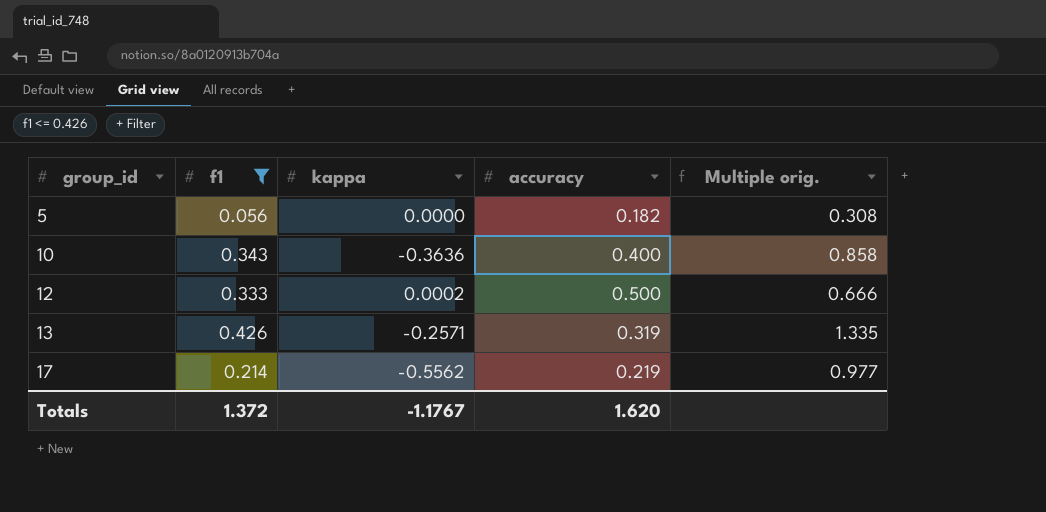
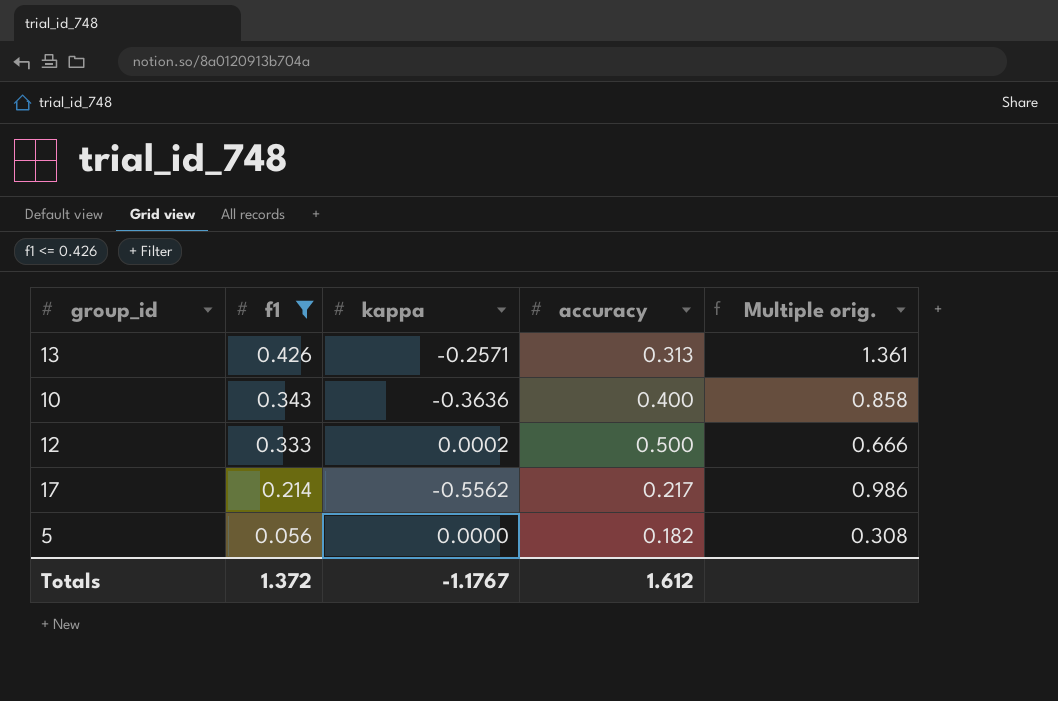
row order: group_id ascending -> f1 descending
13 | accuracy: 0.319 -> 0.313
13 | Multiple orig.: 1.335 -> 1.361
17 | accuracy: 0.219 -> 0.217
17 | Multiple orig.: 0.977 -> 0.986
Totals | accuracy: 1.620 -> 1.612

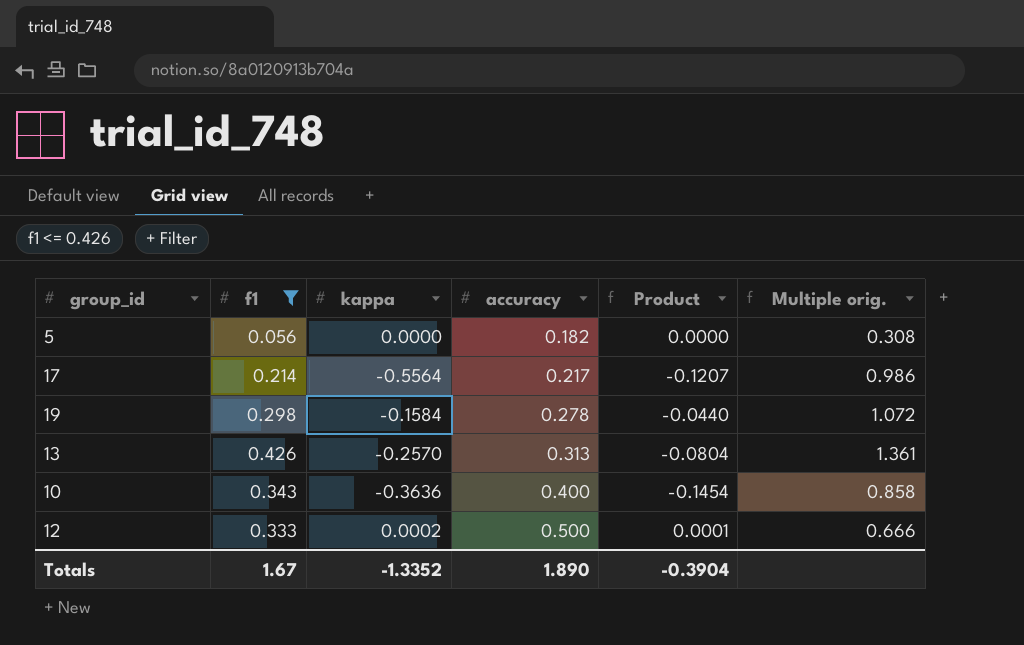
row order: f1 descending -> accuracy ascending
column Product | formula: none -> [kappa] * [accuracy]
17 | kappa: -0.5562 -> -0.5564
row 19: none -> 0.298 | -0.1584 | 0.278 | -0.0440 | 1.072
13 | kappa: -0.2571 -> -0.2570
Totals | f1: 1.372 -> 1.67
Totals | kappa: -1.1767 -> -1.3352
Totals | accuracy: 1.612 -> 1.890

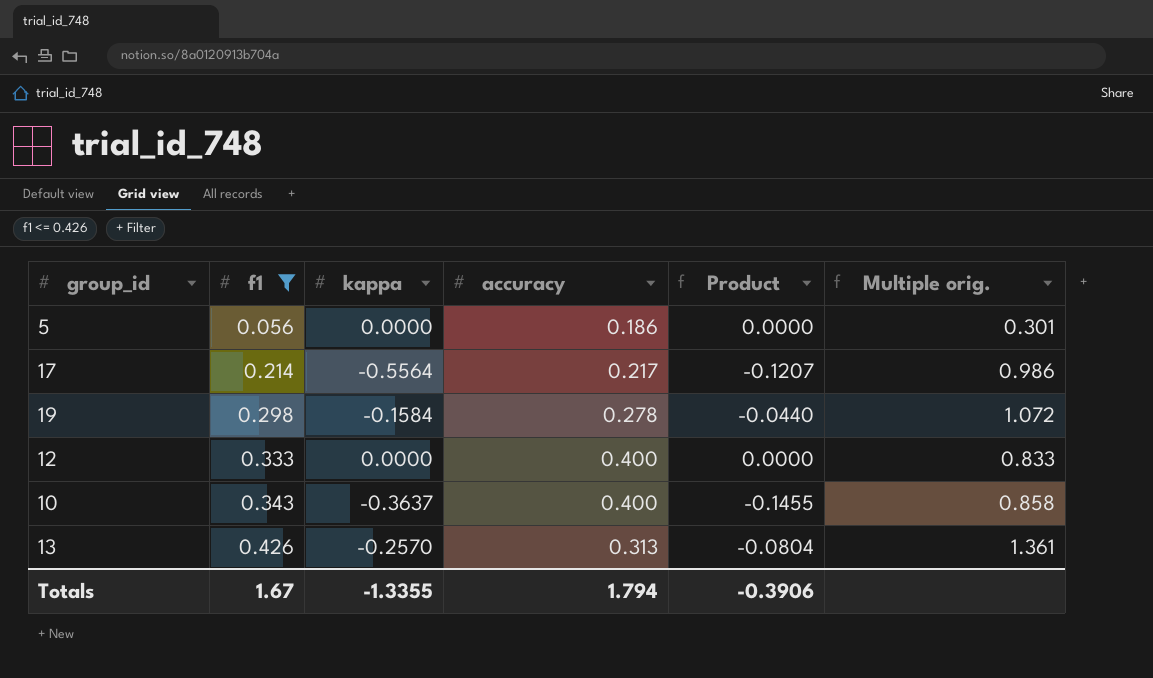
row order: accuracy ascending -> f1 ascending
5 | accuracy: 0.182 -> 0.186
5 | Multiple orig.: 0.308 -> 0.301
12 | kappa: 0.0002 -> 0.0000
12 | accuracy: 0.500 -> 0.400
12 | Product: 0.0001 -> 0.0000
12 | Multiple orig.: 0.666 -> 0.833
10 | kappa: -0.3636 -> -0.3637
10 | Product: -0.1454 -> -0.1455
Totals | kappa: -1.3352 -> -1.3355
Totals | accuracy: 1.890 -> 1.794
Totals | Product: -0.3904 -> -0.3906

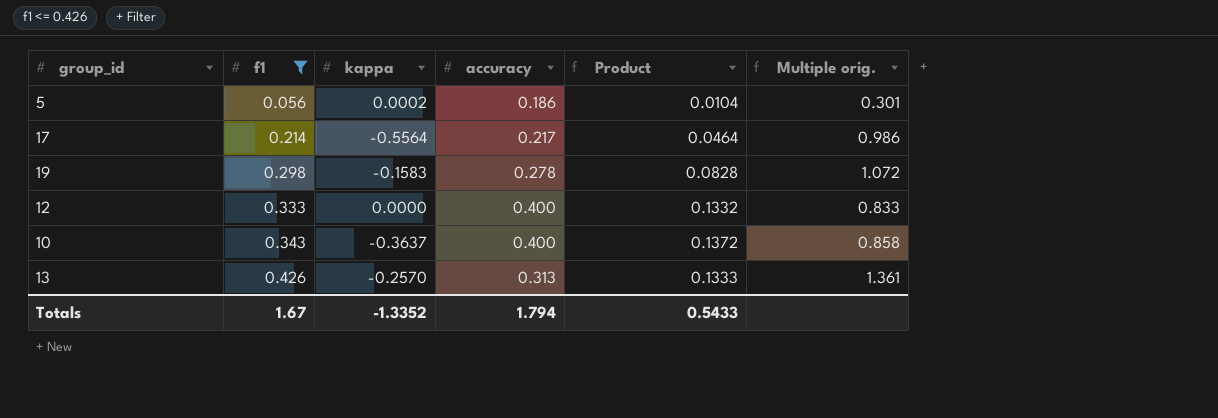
column Product | formula: [kappa] * [accuracy] -> [f1] * [accuracy]
5 | kappa: 0.0000 -> 0.0002
19 | kappa: -0.1584 -> -0.1583
Totals | kappa: -1.3355 -> -1.3352
Totals | Product: -0.3906 -> 0.5433

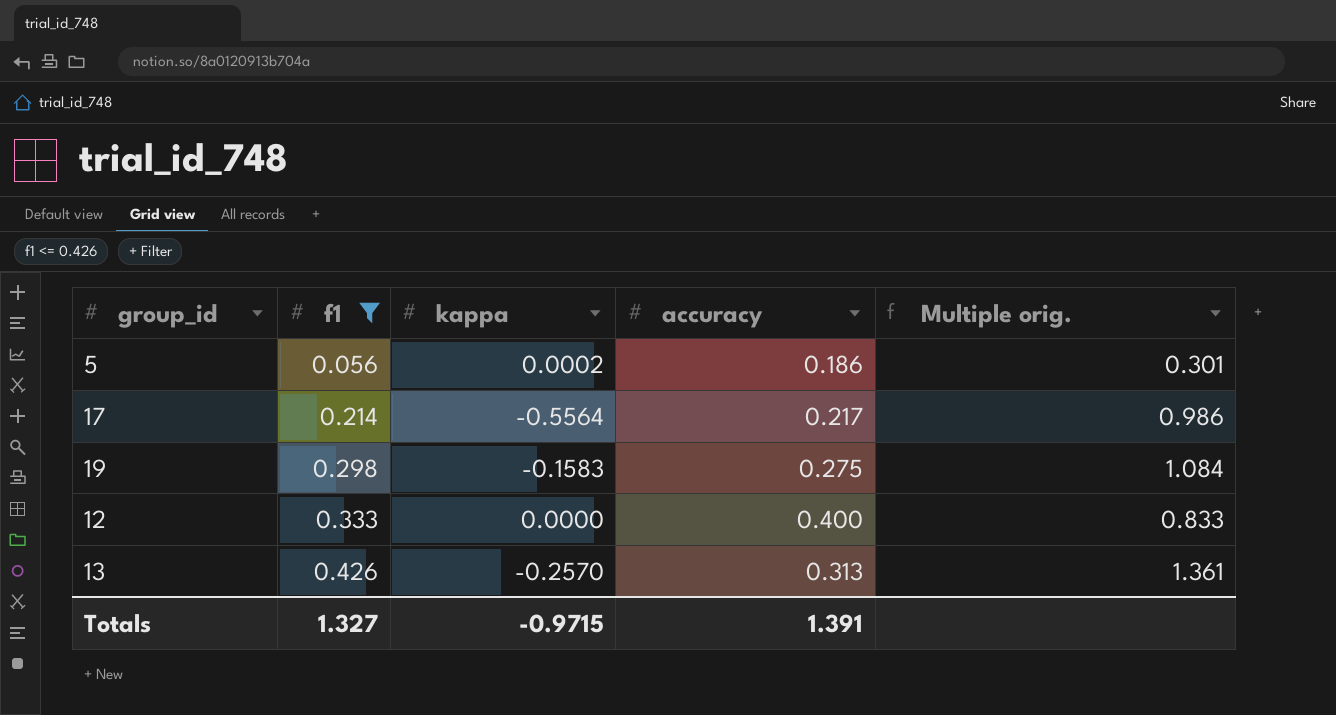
column Product | formula: [f1] * [accuracy] -> none
row 10: 0.343 | -0.3637 | 0.400 | 0.1372 | 0.858 -> none
19 | accuracy: 0.278 -> 0.275
19 | Multiple orig.: 1.072 -> 1.084
Totals | f1: 1.67 -> 1.327
Totals | kappa: -1.3352 -> -0.9715
Totals | accuracy: 1.794 -> 1.391

